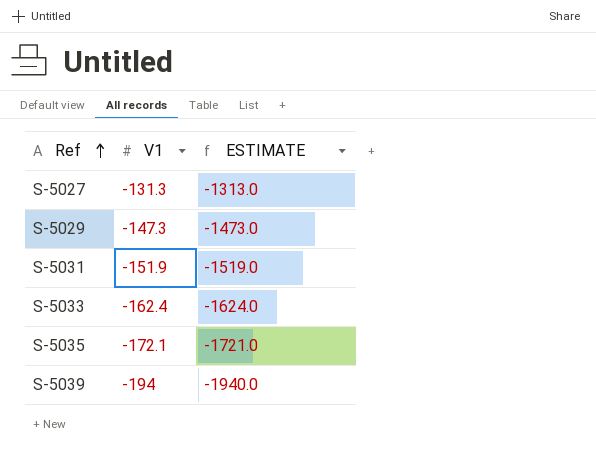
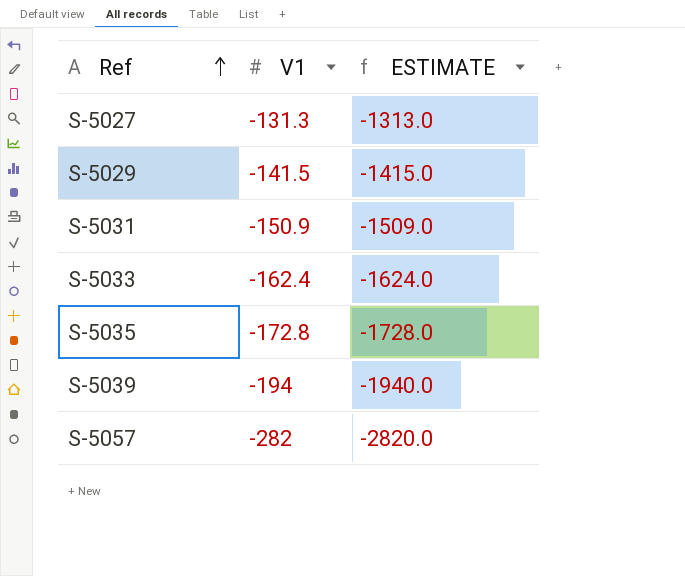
S-5029 | V1: -147.3 -> -141.5
S-5029 | ESTIMATE: -1473.0 -> -1415.0
S-5031 | V1: -151.9 -> -150.9
S-5031 | ESTIMATE: -1519.0 -> -1509.0
S-5035 | V1: -172.1 -> -172.8
S-5035 | ESTIMATE: -1721.0 -> -1728.0
row S-5057: none -> -282 | -2820.0

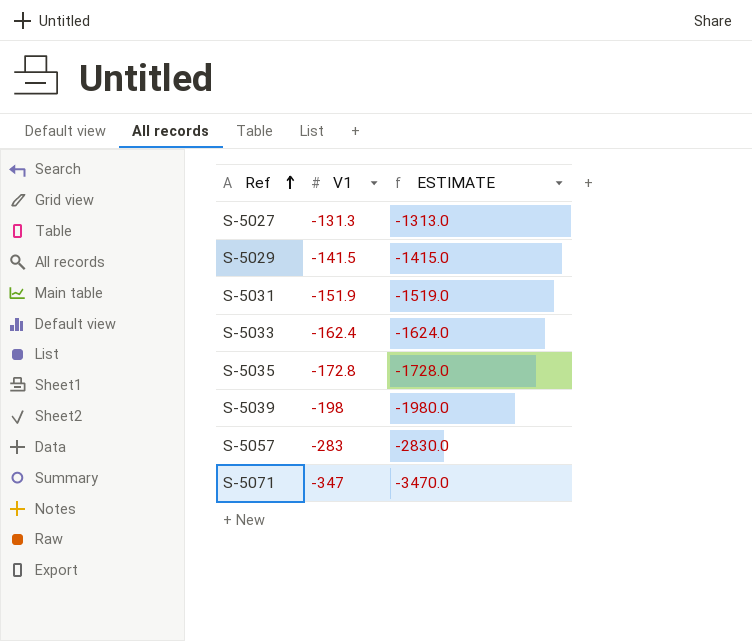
S-5031 | V1: -150.9 -> -151.9
S-5031 | ESTIMATE: -1509.0 -> -1519.0
S-5039 | V1: -194 -> -198
S-5039 | ESTIMATE: -1940.0 -> -1980.0
S-5057 | V1: -282 -> -283
S-5057 | ESTIMATE: -2820.0 -> -2830.0
row S-5071: none -> -347 | -3470.0

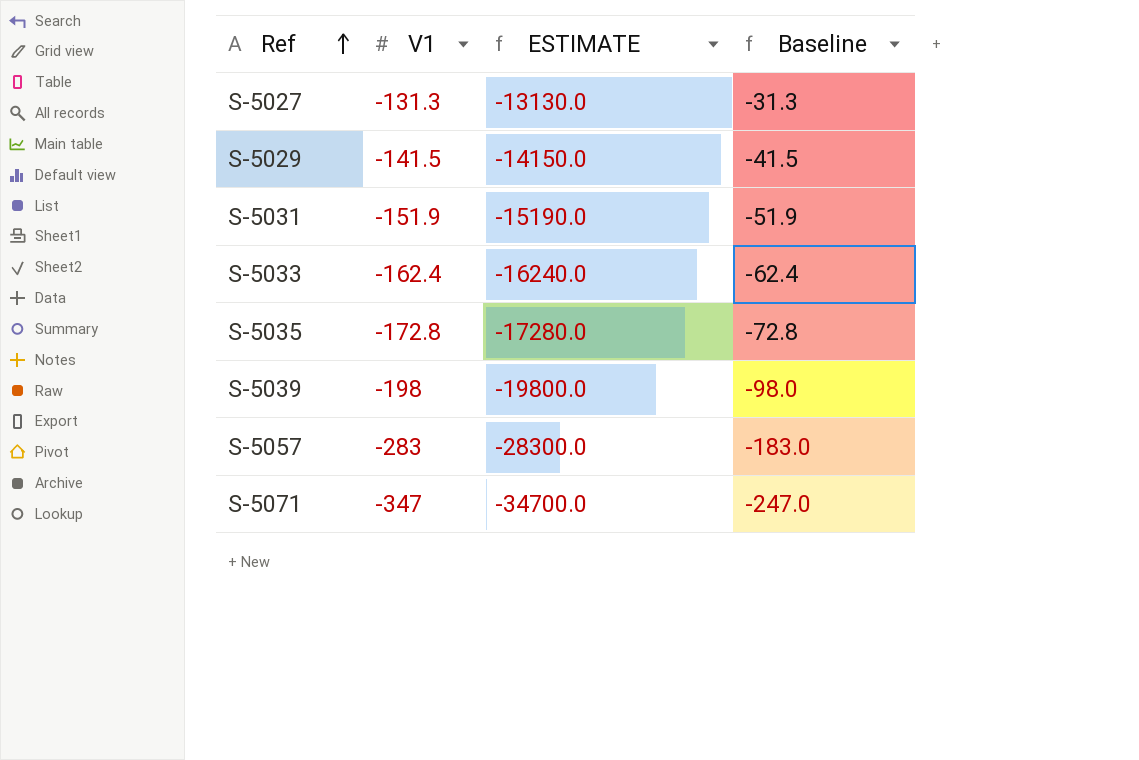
column ESTIMATE | formula: [V1] * 10 -> [V1] * 100
column Baseline | formula: none -> [V1] + 100

